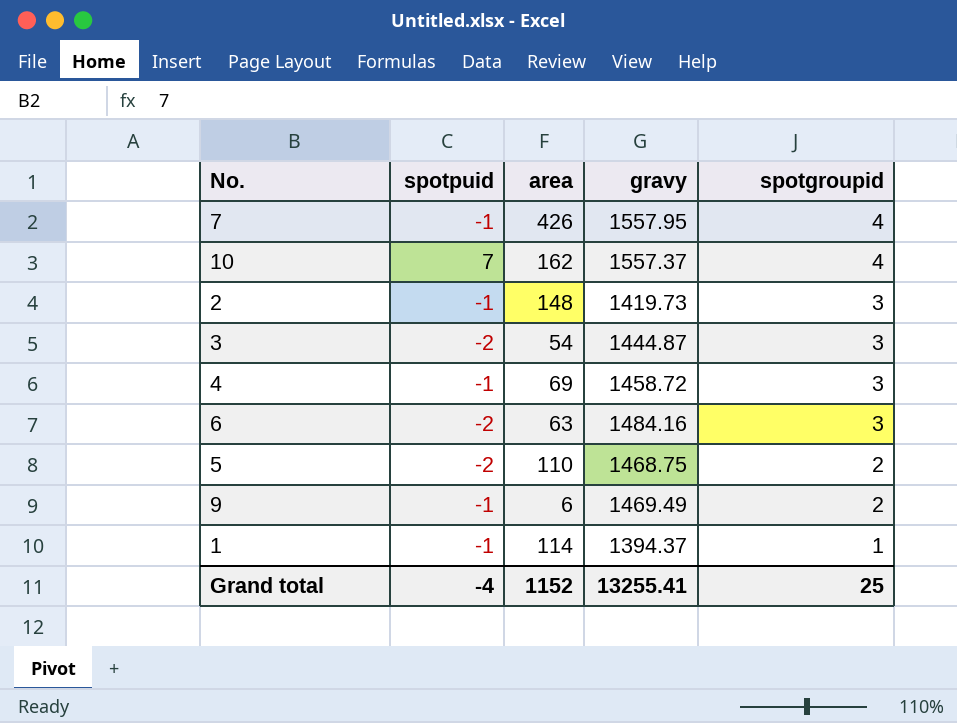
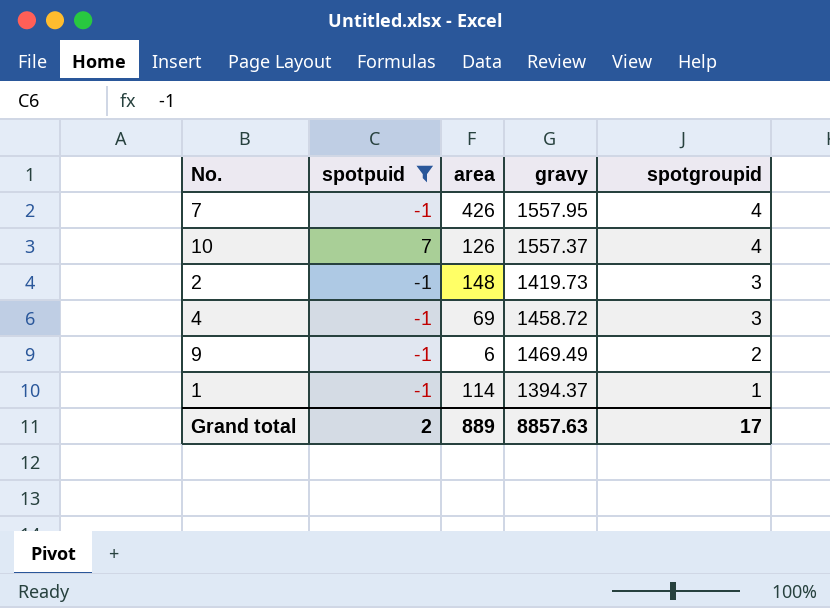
filter: none -> spotpuid != -2
10 | area: 162 -> 126
Grand total | spotpuid: -4 -> 2
Grand total | area: 1152 -> 889
Grand total | gravy: 13255.41 -> 8857.63
Grand total | spotgroupid: 25 -> 17

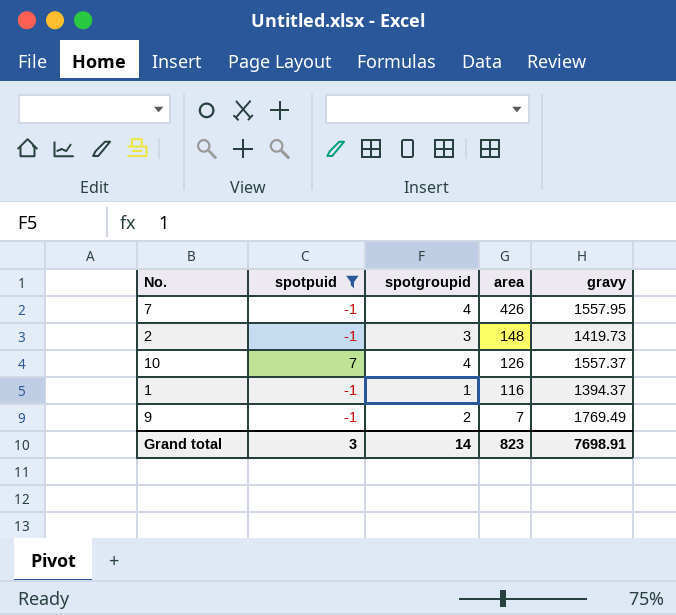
row order: spotgroupid descending -> area descending
column spotgroupid | position: 5 -> 3
row 4: -1 | 69 | 1458.72 | 3 -> none
1 | area: 114 -> 116
9 | area: 6 -> 7
9 | gravy: 1469.49 -> 1769.49
Grand total | spotpuid: 2 -> 3
Grand total | spotgroupid: 17 -> 14
Grand total | area: 889 -> 823
Grand total | gravy: 8857.63 -> 7698.91

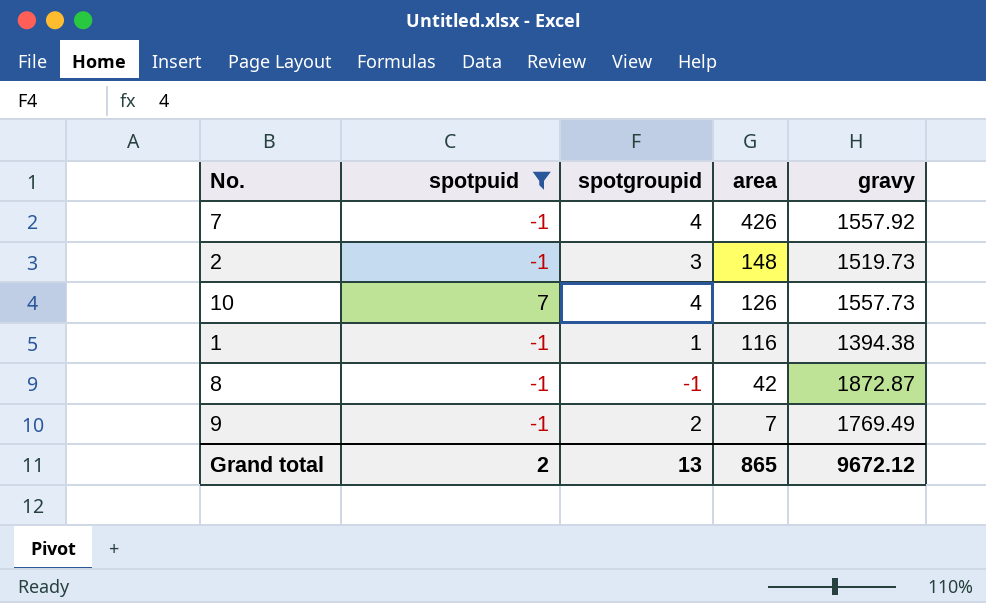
7 | gravy: 1557.95 -> 1557.92
2 | gravy: 1419.73 -> 1519.73
10 | gravy: 1557.37 -> 1557.73
1 | gravy: 1394.37 -> 1394.38
row 8: none -> -1 | -1 | 42 | 1872.87
Grand total | spotpuid: 3 -> 2
Grand total | spotgroupid: 14 -> 13
Grand total | area: 823 -> 865
Grand total | gravy: 7698.91 -> 9672.12

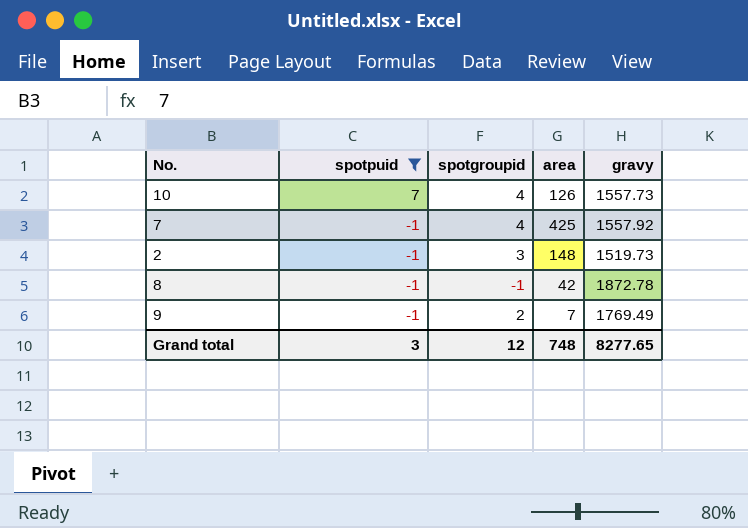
row order: area descending -> spotpuid descending
row 1: -1 | 1 | 116 | 1394.38 -> none
7 | area: 426 -> 425
8 | gravy: 1872.87 -> 1872.78
Grand total | spotpuid: 2 -> 3
Grand total | spotgroupid: 13 -> 12
Grand total | area: 865 -> 748
Grand total | gravy: 9672.12 -> 8277.65

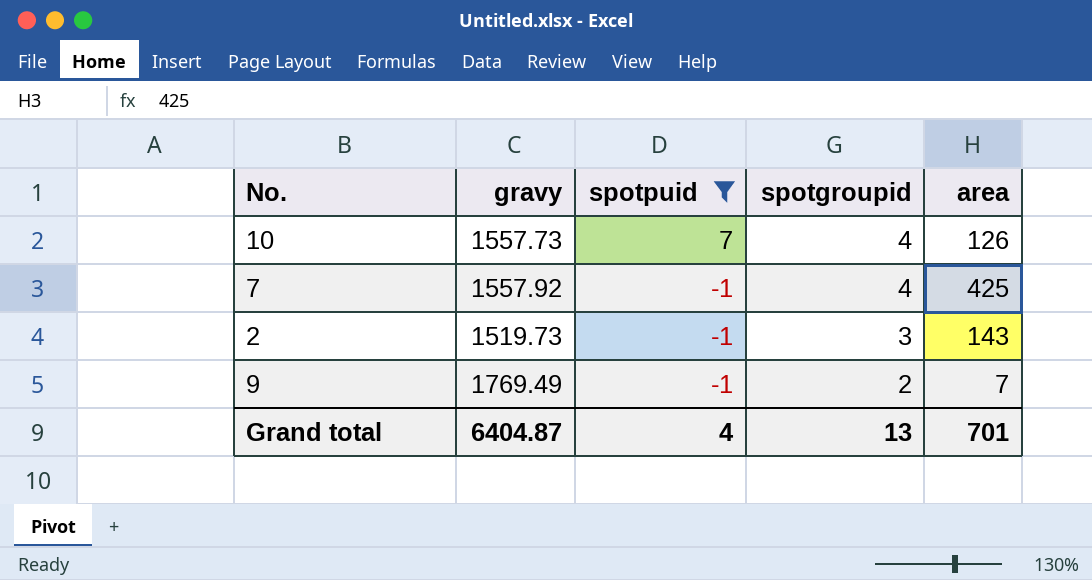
column gravy | position: 5 -> 2
row 8: -1 | -1 | 42 | 1872.78 -> none
2 | area: 148 -> 143
Grand total | gravy: 8277.65 -> 6404.87
Grand total | spotpuid: 3 -> 4
Grand total | spotgroupid: 12 -> 13
Grand total | area: 748 -> 701

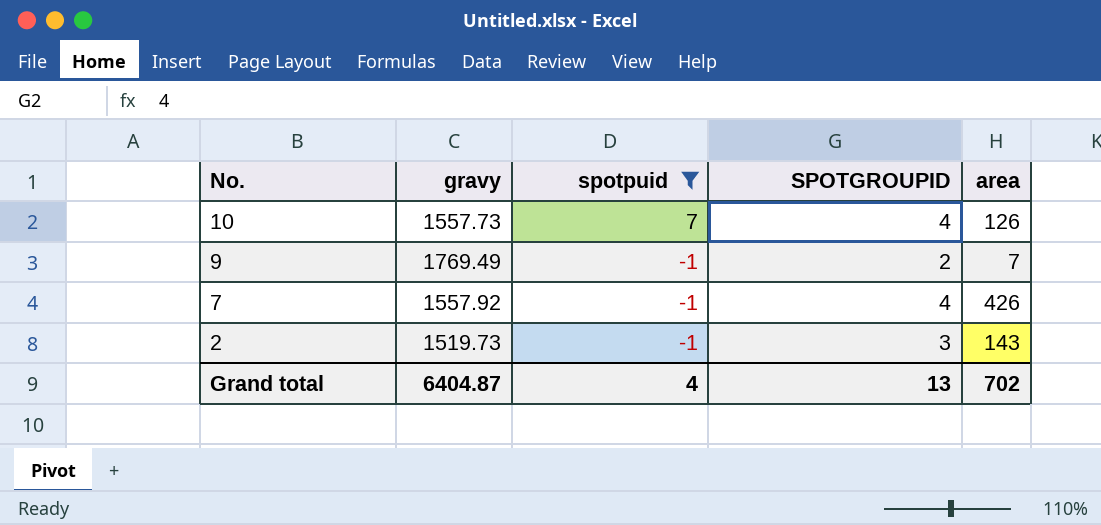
row order: spotpuid descending -> No. descending
column name: spotgroupid -> SPOTGROUPID
7 | area: 425 -> 426
Grand total | area: 701 -> 702

